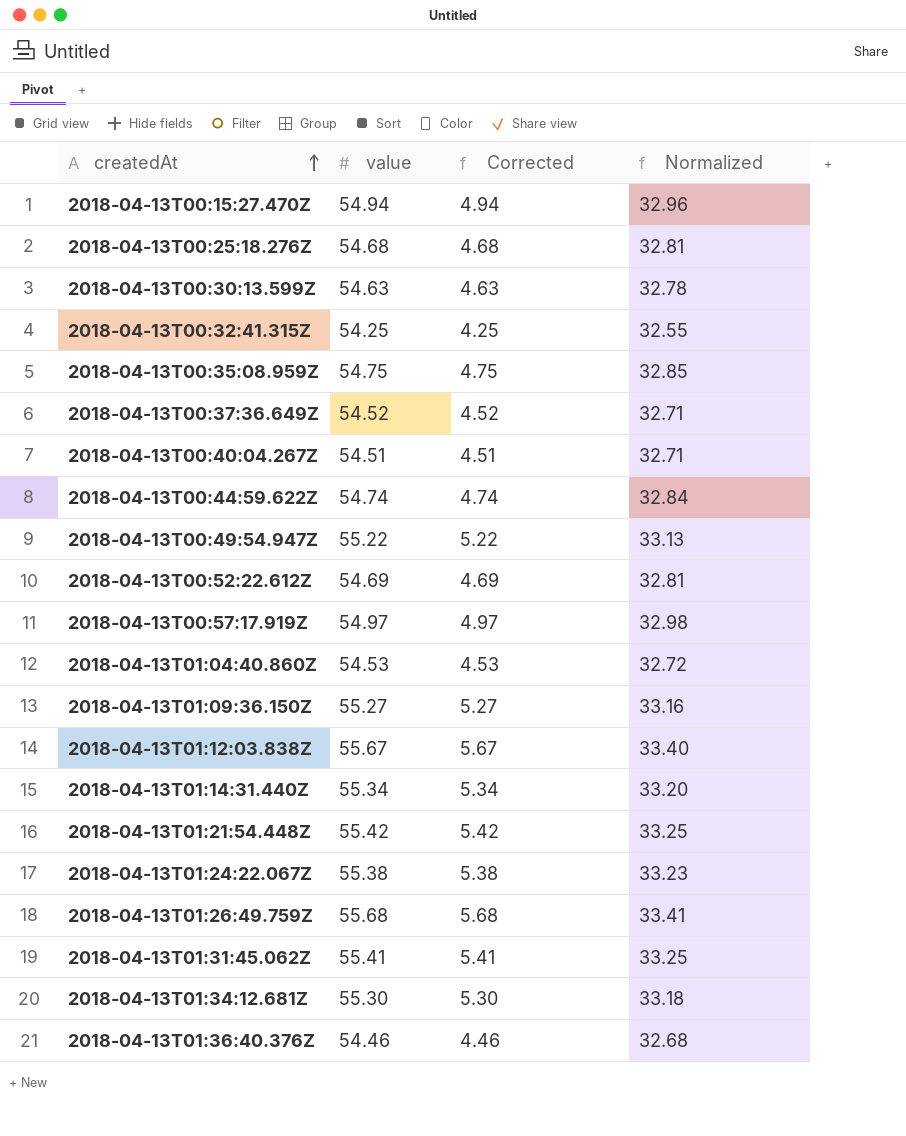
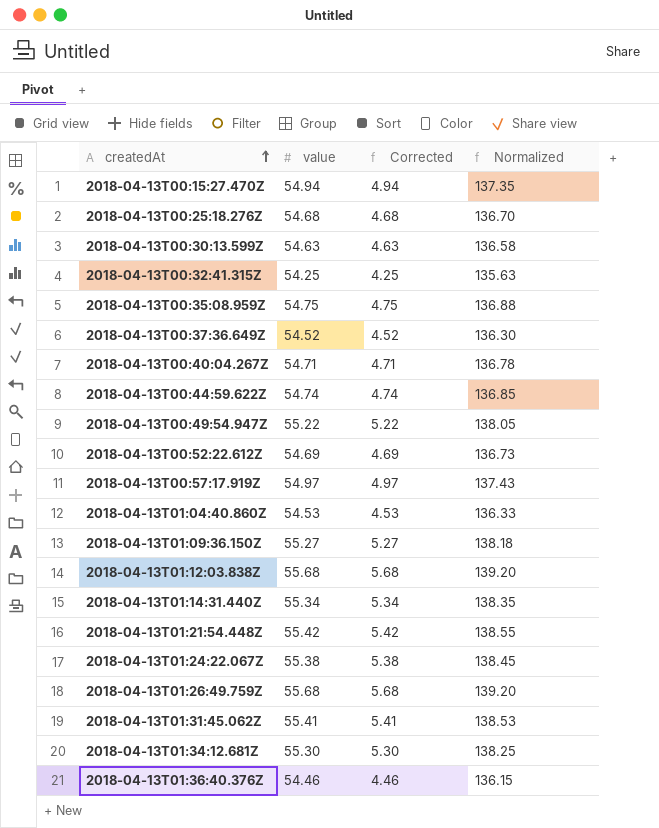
column Normalized | formula: [value] * 0.6 -> [value] * 2.5
2018-04-13T00:40:04.267Z | value: 54.51 -> 54.71
2018-04-13T00:40:04.267Z | Corrected: 4.51 -> 4.71
2018-04-13T01:12:03.838Z | value: 55.67 -> 55.68
2018-04-13T01:12:03.838Z | Corrected: 5.67 -> 5.68

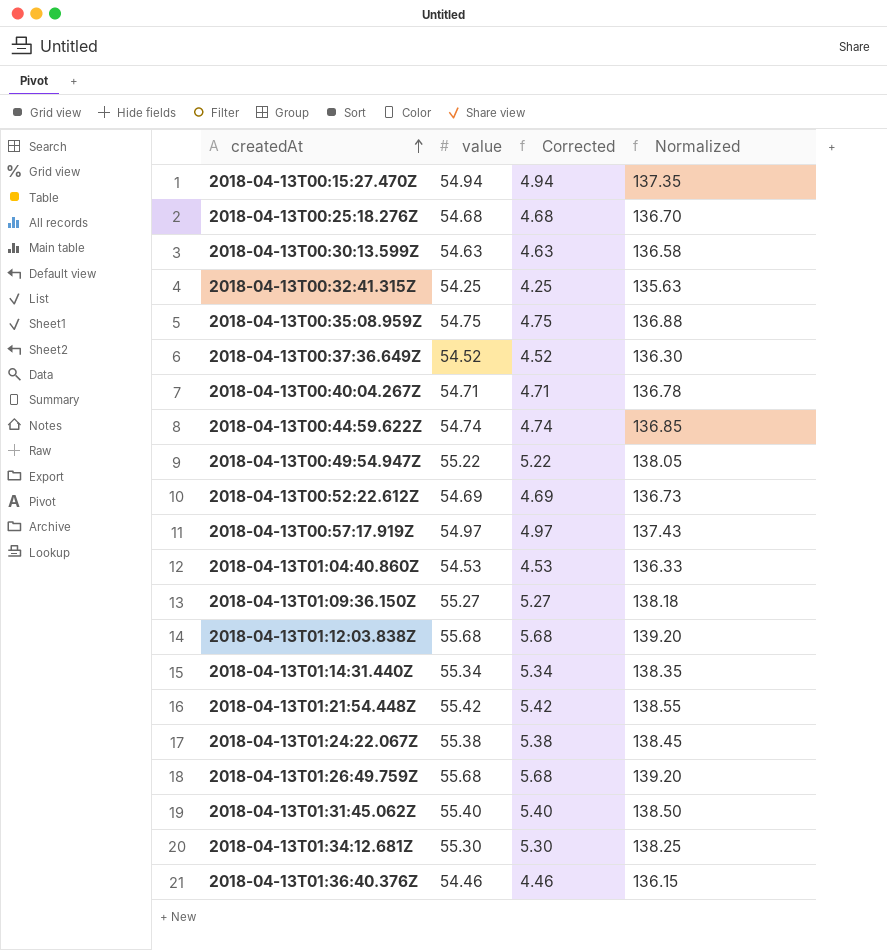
2018-04-13T01:31:45.062Z | value: 55.41 -> 55.40
2018-04-13T01:31:45.062Z | Corrected: 5.41 -> 5.40
2018-04-13T01:31:45.062Z | Normalized: 138.53 -> 138.50

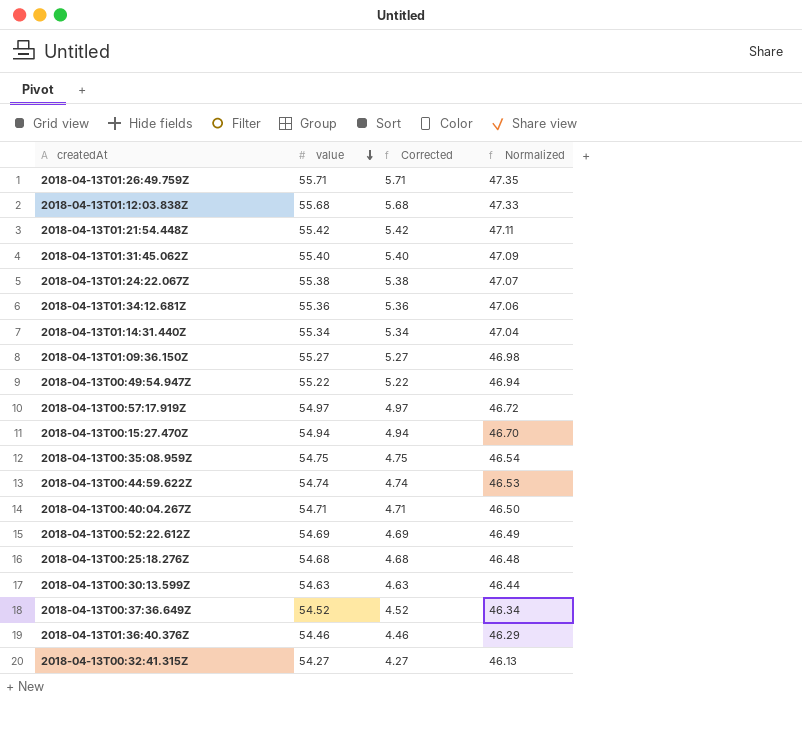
row order: createdAt ascending -> value descending
column Normalized | formula: [value] * 2.5 -> [value] * 0.85
row 2018-04-13T01:04:40.860Z: 54.53 | 4.53 | 136.33 -> none
2018-04-13T01:26:49.759Z | value: 55.68 -> 55.71
2018-04-13T01:26:49.759Z | Corrected: 5.68 -> 5.71
2018-04-13T01:34:12.681Z | value: 55.30 -> 55.36
2018-04-13T01:34:12.681Z | Corrected: 5.30 -> 5.36
2018-04-13T00:32:41.315Z | value: 54.25 -> 54.27
2018-04-13T00:32:41.315Z | Corrected: 4.25 -> 4.27

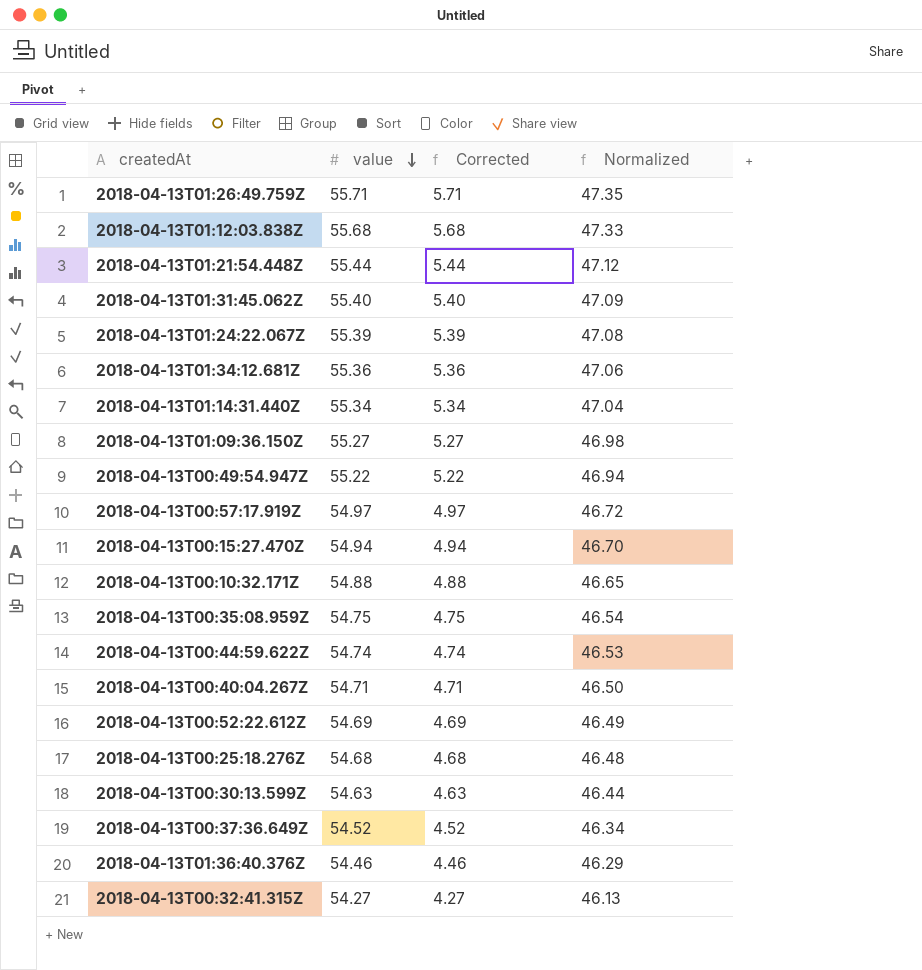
2018-04-13T01:21:54.448Z | value: 55.42 -> 55.44
2018-04-13T01:21:54.448Z | Corrected: 5.42 -> 5.44
2018-04-13T01:21:54.448Z | Normalized: 47.11 -> 47.12
2018-04-13T01:24:22.067Z | value: 55.38 -> 55.39
2018-04-13T01:24:22.067Z | Corrected: 5.38 -> 5.39
2018-04-13T01:24:22.067Z | Normalized: 47.07 -> 47.08
row 2018-04-13T00:10:32.171Z: none -> 54.88 | 4.88 | 46.65

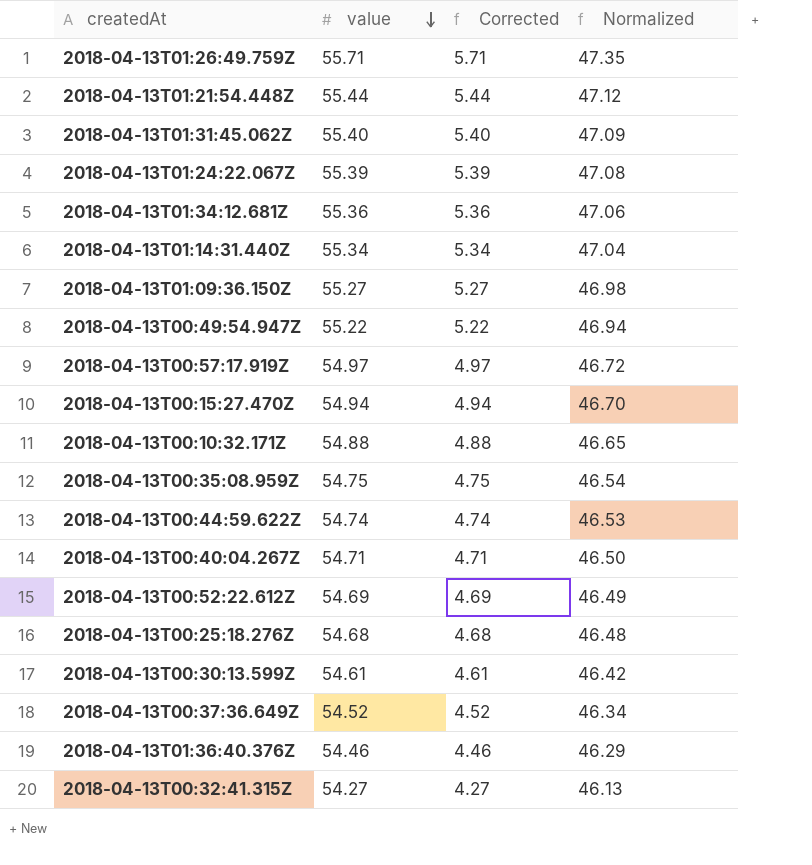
row 2018-04-13T01:12:03.838Z: 55.68 | 5.68 | 47.33 -> none
2018-04-13T00:30:13.599Z | value: 54.63 -> 54.61
2018-04-13T00:30:13.599Z | Corrected: 4.63 -> 4.61
2018-04-13T00:30:13.599Z | Normalized: 46.44 -> 46.42

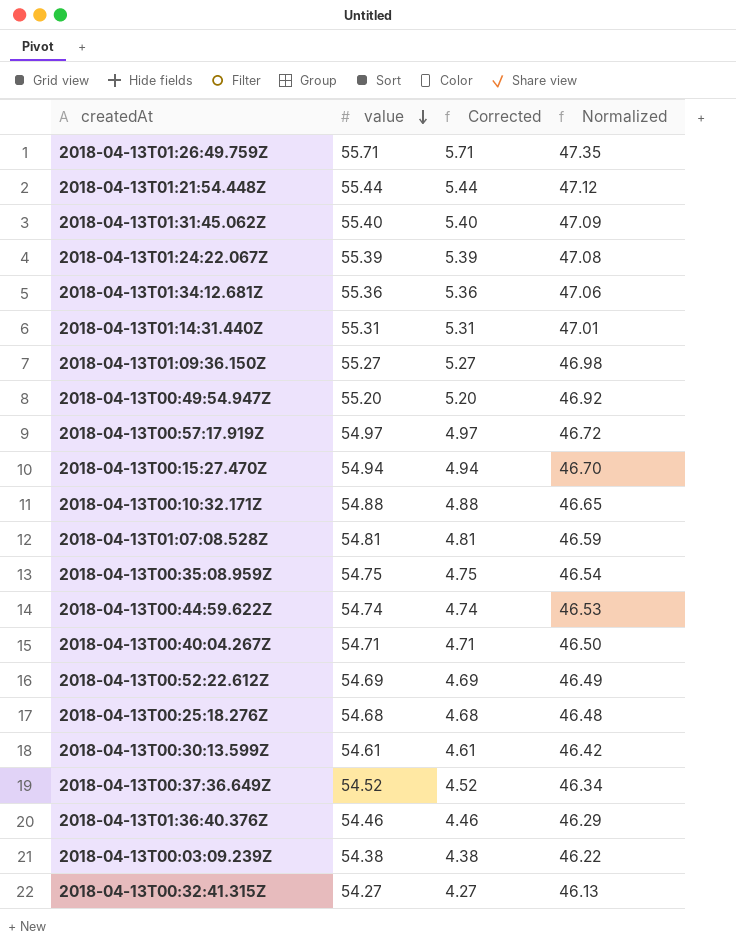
2018-04-13T01:14:31.440Z | value: 55.34 -> 55.31
2018-04-13T01:14:31.440Z | Corrected: 5.34 -> 5.31
2018-04-13T01:14:31.440Z | Normalized: 47.04 -> 47.01
2018-04-13T00:49:54.947Z | value: 55.22 -> 55.20
2018-04-13T00:49:54.947Z | Corrected: 5.22 -> 5.20
2018-04-13T00:49:54.947Z | Normalized: 46.94 -> 46.92
row 2018-04-13T01:07:08.528Z: none -> 54.81 | 4.81 | 46.59
row 2018-04-13T00:03:09.239Z: none -> 54.38 | 4.38 | 46.22

